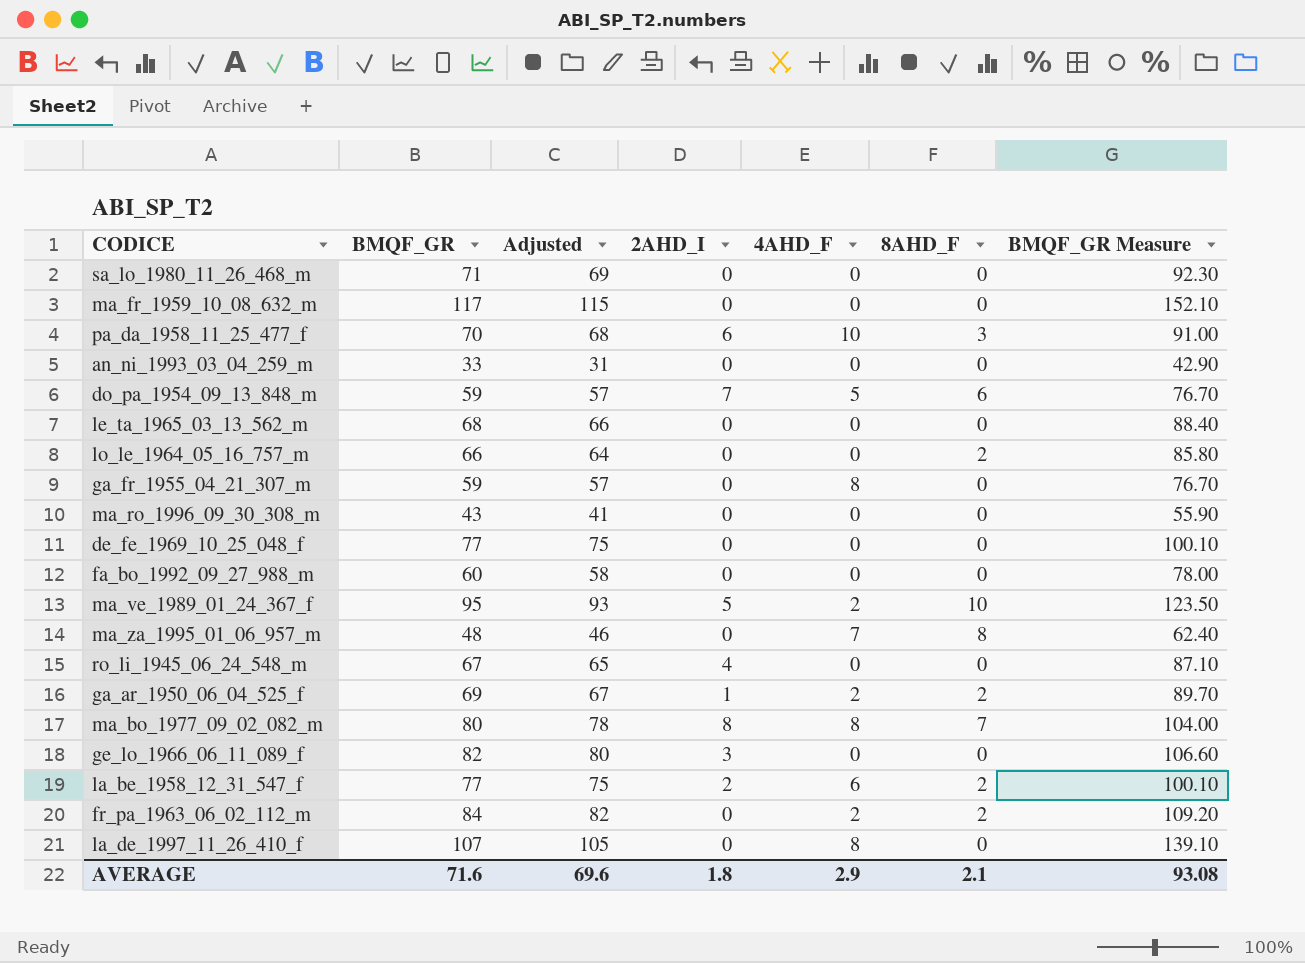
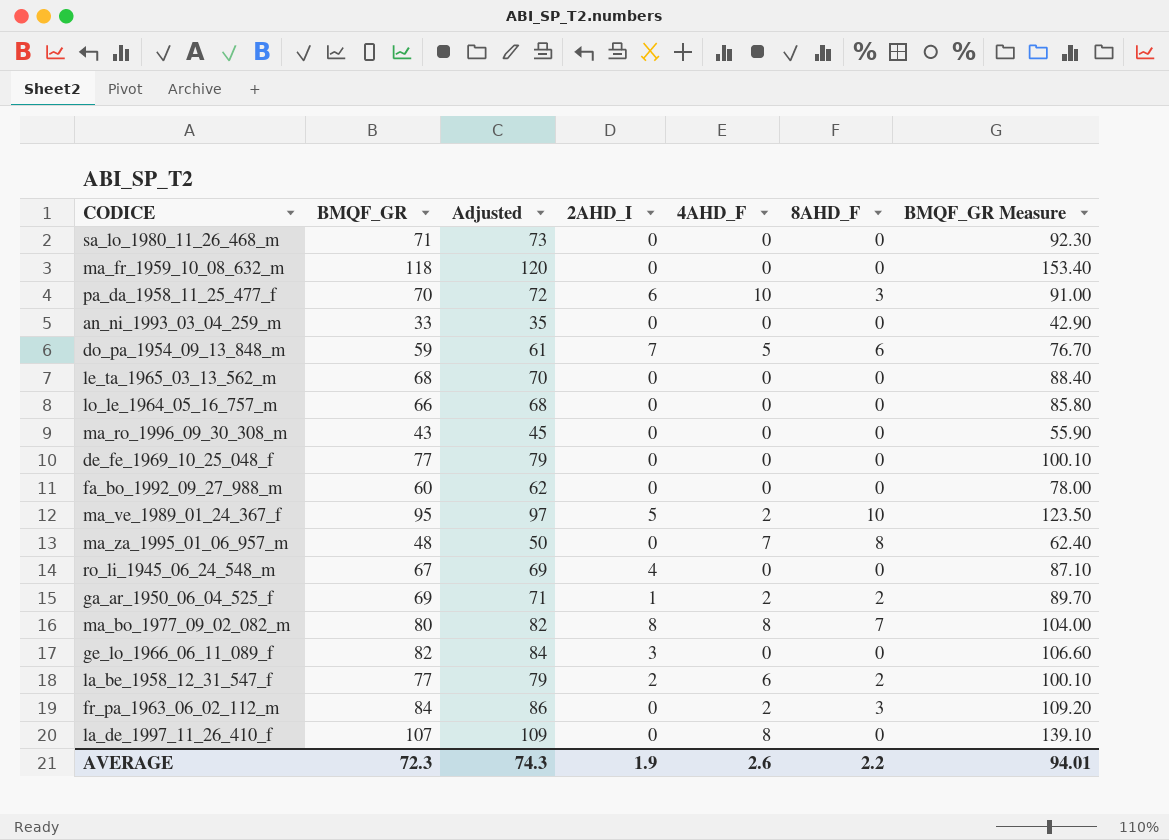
column Adjusted | formula: [BMQF_GR] - 2 -> [BMQF_GR] + 2
row ga_fr_1955_04_21_307_m: 59 | 57 | 0 | 8 | 0 | 76.70 -> none
ma_fr_1959_10_08_632_m | BMQF_GR: 117 -> 118
ma_fr_1959_10_08_632_m | BMQF_GR Measure: 152.10 -> 153.40
lo_le_1964_05_16_757_m | 8AHD_F: 2 -> 0
fr_pa_1963_06_02_112_m | 8AHD_F: 2 -> 3
AVERAGE | BMQF_GR: 71.6 -> 72.3
AVERAGE | Adjusted: 69.6 -> 74.3
AVERAGE | 2AHD_I: 1.8 -> 1.9
AVERAGE | 4AHD_F: 2.9 -> 2.6
AVERAGE | 8AHD_F: 2.1 -> 2.2
AVERAGE | BMQF_GR Measure: 93.08 -> 94.01

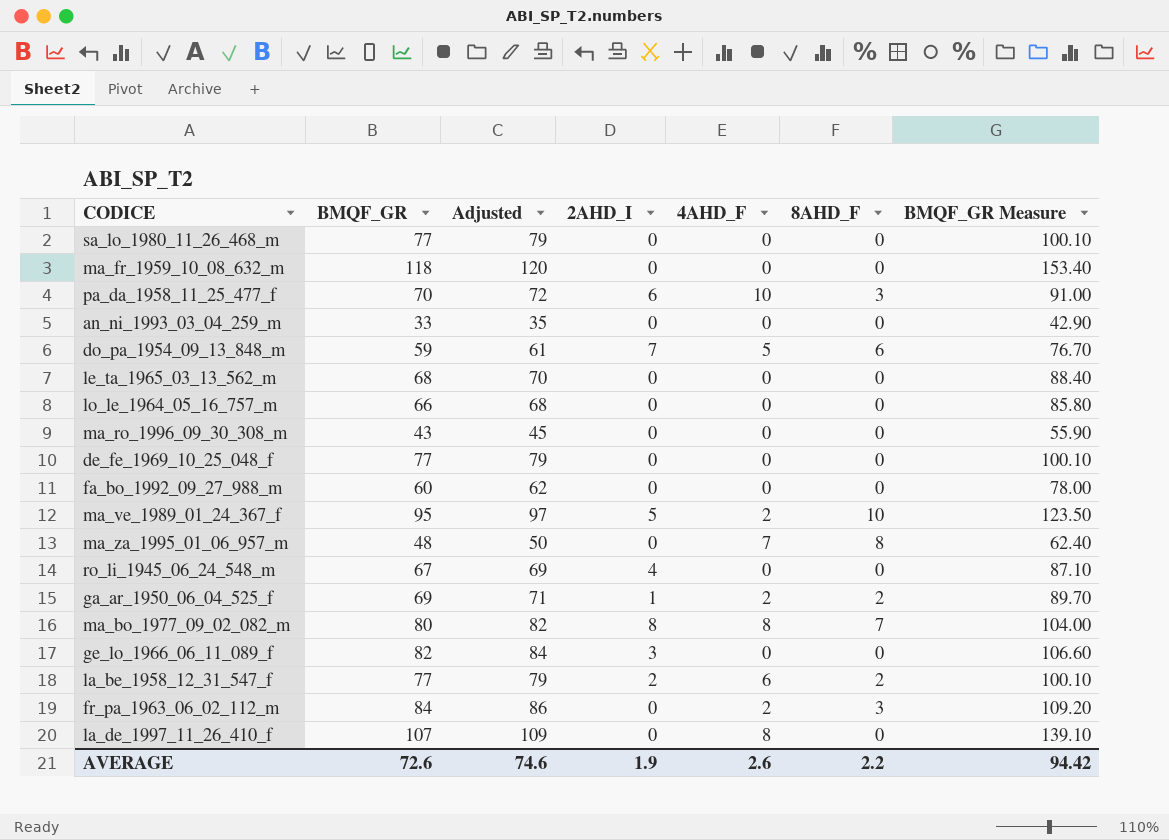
sa_lo_1980_11_26_468_m | BMQF_GR: 71 -> 77
sa_lo_1980_11_26_468_m | Adjusted: 73 -> 79
sa_lo_1980_11_26_468_m | BMQF_GR Measure: 92.30 -> 100.10
AVERAGE | BMQF_GR: 72.3 -> 72.6
AVERAGE | Adjusted: 74.3 -> 74.6
AVERAGE | BMQF_GR Measure: 94.01 -> 94.42

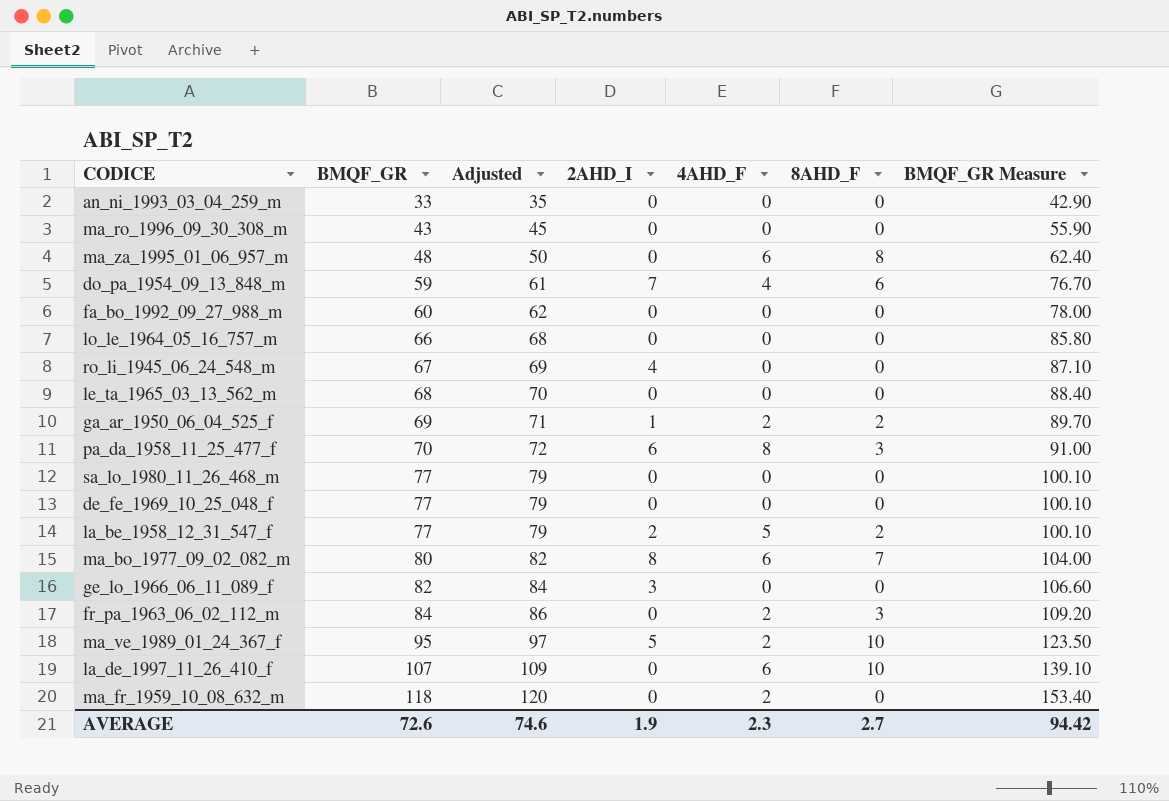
row order: none -> BMQF_GR ascending
ma_za_1995_01_06_957_m | 4AHD_F: 7 -> 6
do_pa_1954_09_13_848_m | 4AHD_F: 5 -> 4
pa_da_1958_11_25_477_f | 4AHD_F: 10 -> 8
la_be_1958_12_31_547_f | 4AHD_F: 6 -> 5
ma_bo_1977_09_02_082_m | 4AHD_F: 8 -> 6
la_de_1997_11_26_410_f | 4AHD_F: 8 -> 6
la_de_1997_11_26_410_f | 8AHD_F: 0 -> 10
ma_fr_1959_10_08_632_m | 4AHD_F: 0 -> 2
AVERAGE | 4AHD_F: 2.6 -> 2.3
AVERAGE | 8AHD_F: 2.2 -> 2.7

